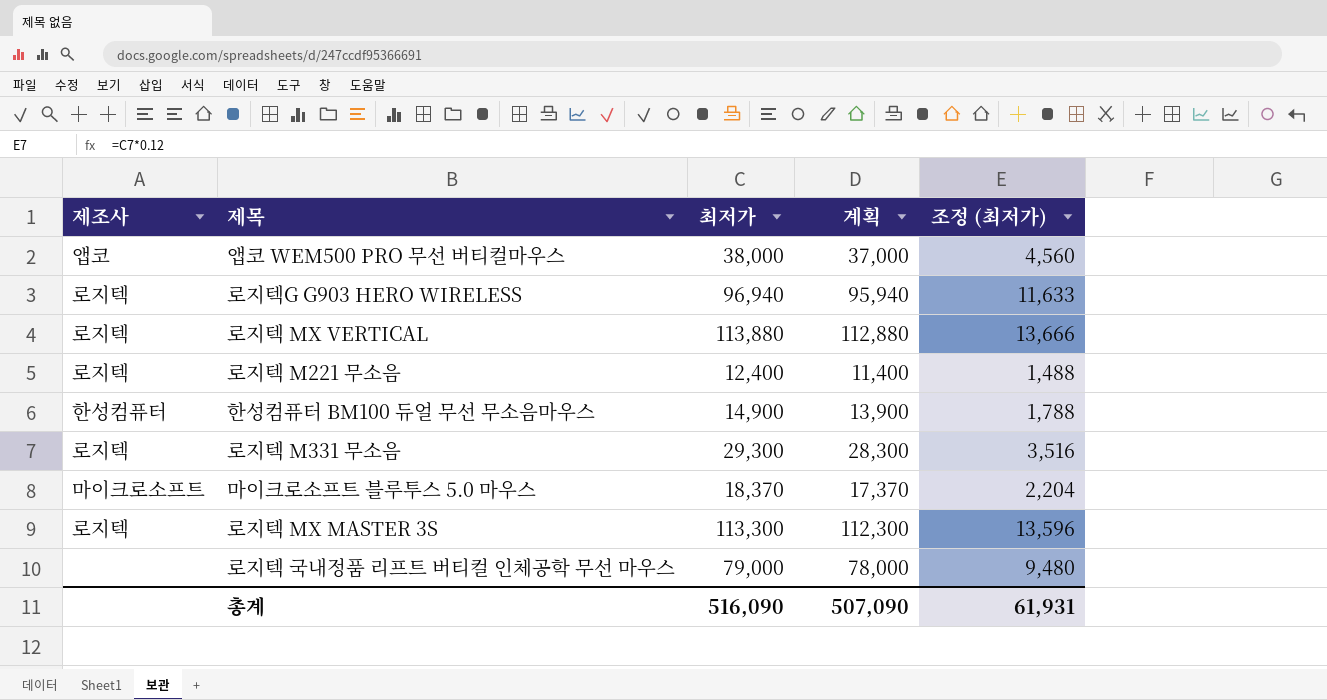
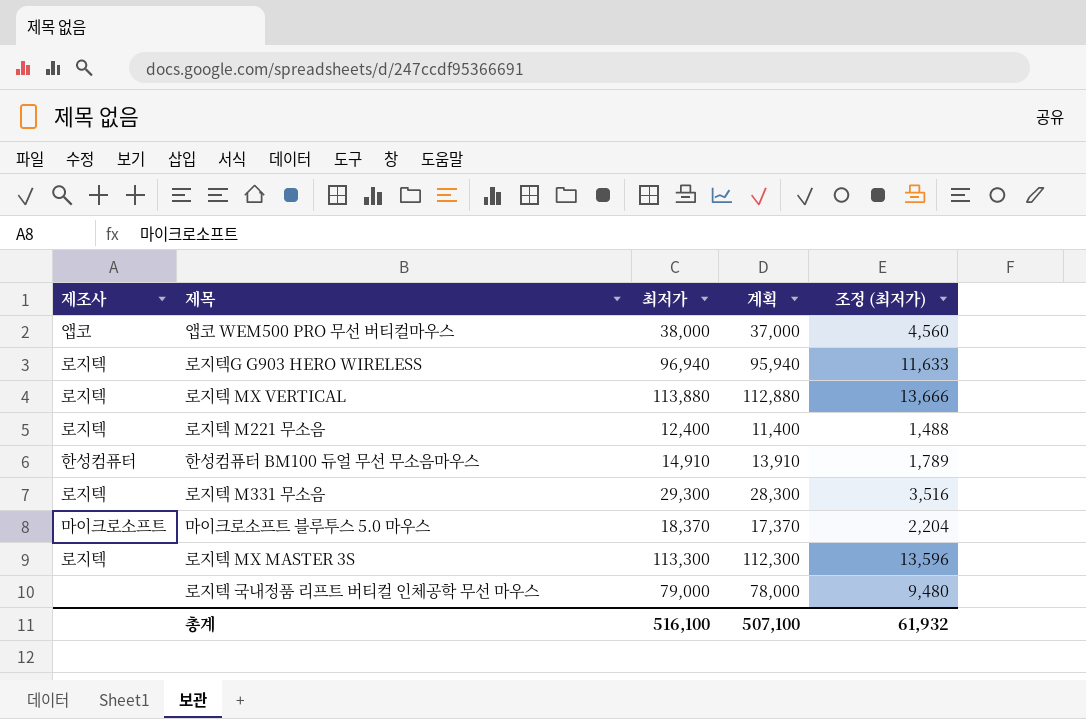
한성컴퓨터 BM100 듀얼 무선 무소음마우스 | 최저가: 14,900 -> 14,910
한성컴퓨터 BM100 듀얼 무선 무소음마우스 | 계획: 13,900 -> 13,910
한성컴퓨터 BM100 듀얼 무선 무소음마우스 | 조정 (최저가): 1,788 -> 1,789
총계 | 최저가: 516,090 -> 516,100
총계 | 계획: 507,090 -> 507,100
총계 | 조정 (최저가): 61,931 -> 61,932

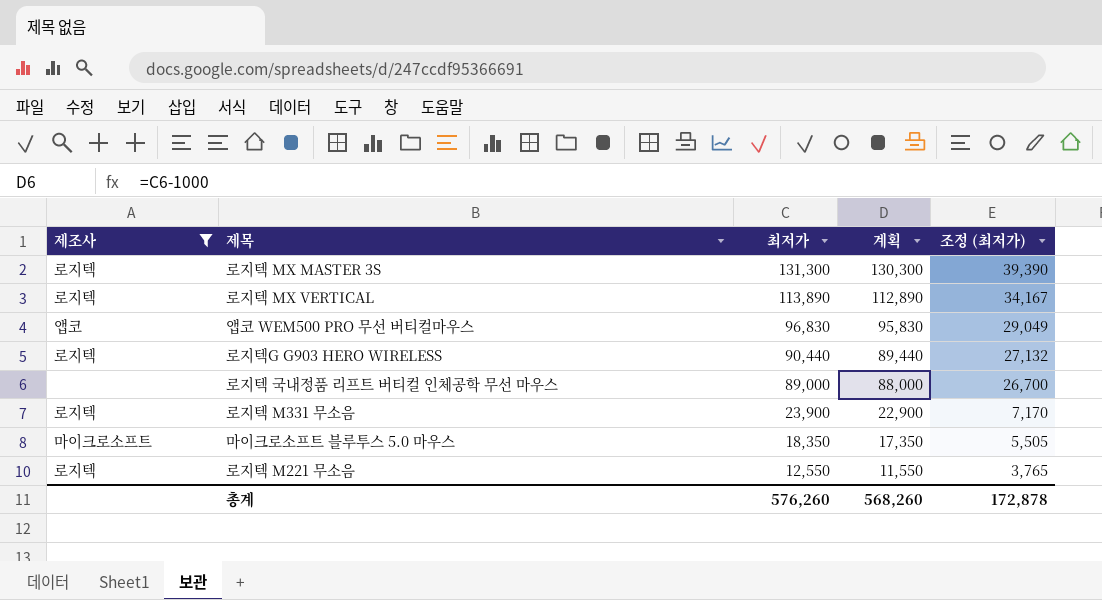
filter: none -> 제조사 != 한성컴퓨터
row order: none -> 최저가 descending
column 조정 (최저가) | formula: [최저가] * 0.12 -> [최저가] * 0.3
로지텍 MX MASTER 3S | 최저가: 113,300 -> 131,300
로지텍 MX MASTER 3S | 계획: 112,300 -> 130,300
로지텍 MX VERTICAL | 최저가: 113,880 -> 113,890
로지텍 MX VERTICAL | 계획: 112,880 -> 112,890
앱코 WEM500 PRO 무선 버티컬마우스 | 최저가: 38,000 -> 96,830
앱코 WEM500 PRO 무선 버티컬마우스 | 계획: 37,000 -> 95,830
로지텍G G903 HERO WIRELESS | 최저가: 96,940 -> 90,440
로지텍G G903 HERO WIRELESS | 계획: 95,940 -> 89,440
로지텍 국내정품 리프트 버티컬 인체공학 무선 마우스 | 최저가: 79,000 -> 89,000
로지텍 국내정품 리프트 버티컬 인체공학 무선 마우스 | 계획: 78,000 -> 88,000
로지텍 M331 무소음 | 최저가: 29,300 -> 23,900
로지텍 M331 무소음 | 계획: 28,300 -> 22,900
마이크로소프트 블루투스 5.0 마우스 | 최저가: 18,370 -> 18,350
마이크로소프트 블루투스 5.0 마우스 | 계획: 17,370 -> 17,350
로지텍 M221 무소음 | 최저가: 12,400 -> 12,550
로지텍 M221 무소음 | 계획: 11,400 -> 11,550
총계 | 최저가: 516,100 -> 576,260
총계 | 계획: 507,100 -> 568,260
총계 | 조정 (최저가): 61,932 -> 172,878

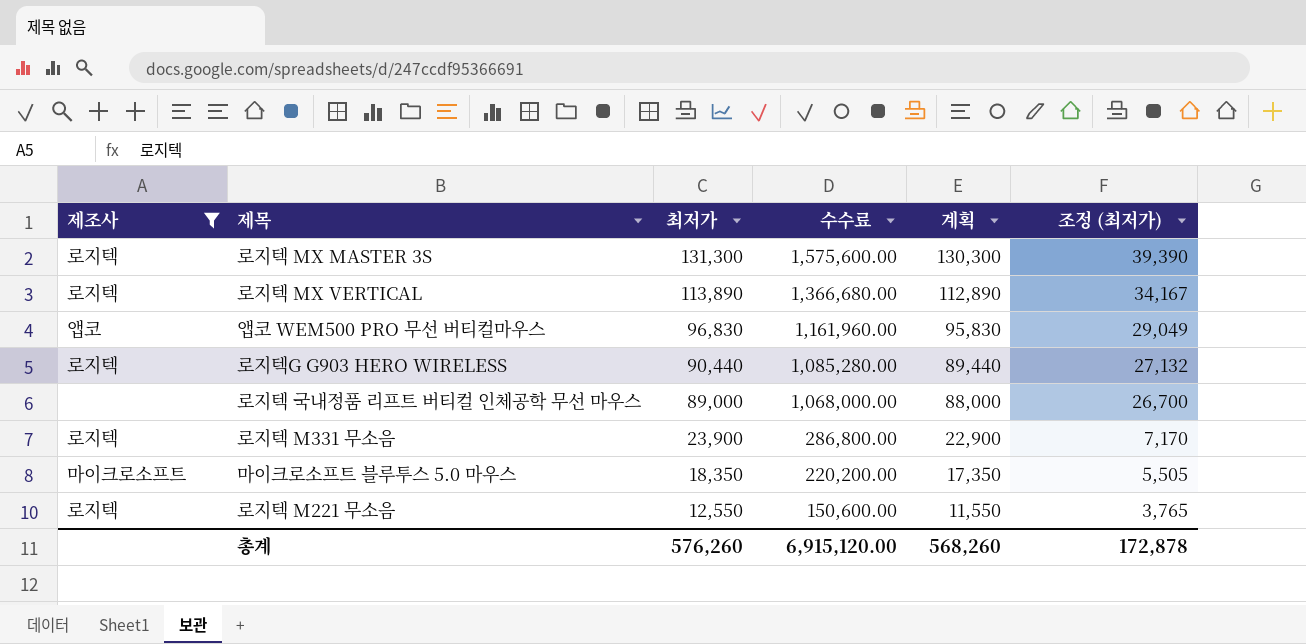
column 수수료 | formula: none -> [최저가] * 12

